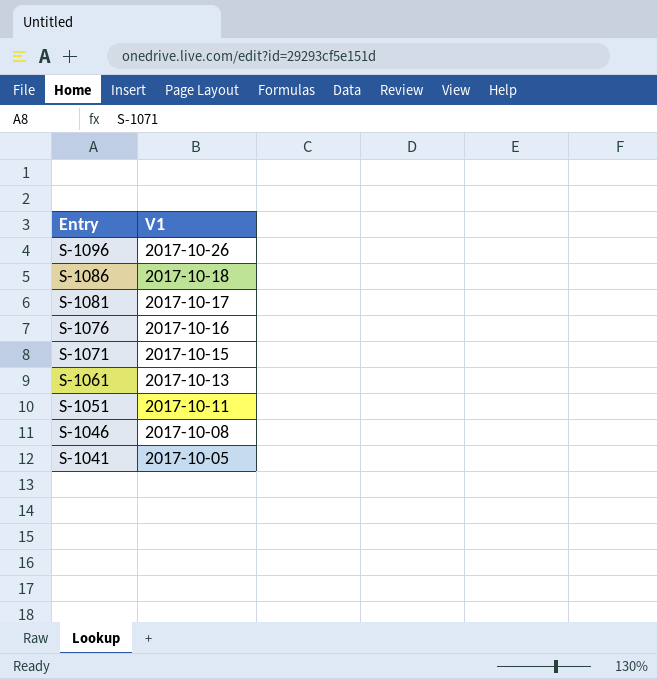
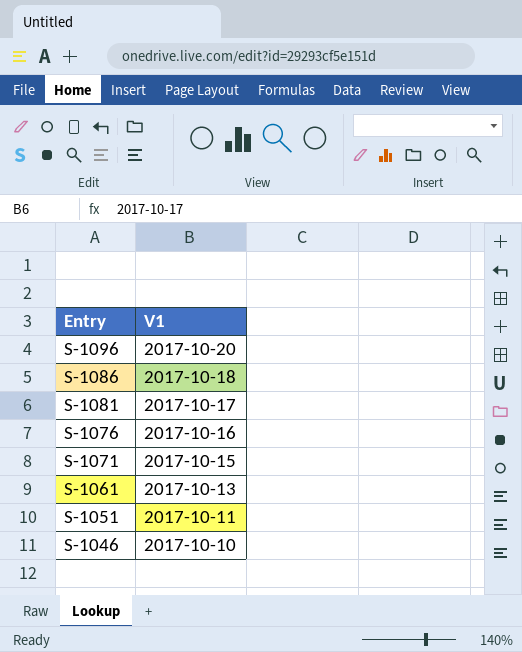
row S-1041: 2017-10-05 -> none
S-1096 | V1: 2017-10-26 -> 2017-10-20
S-1046 | V1: 2017-10-08 -> 2017-10-10

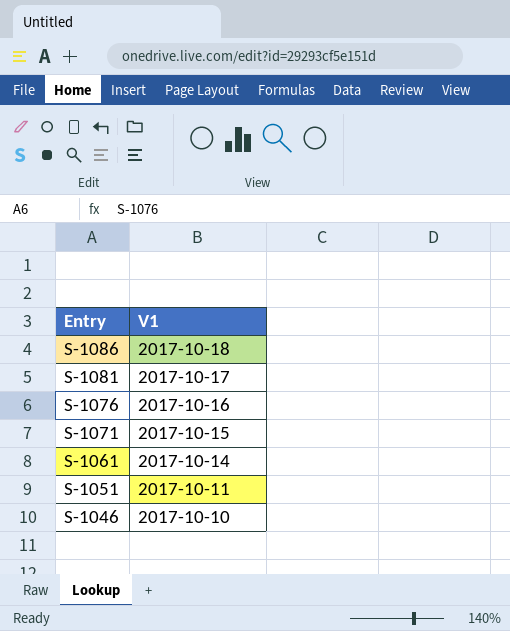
row S-1096: 2017-10-20 -> none
S-1061 | V1: 2017-10-13 -> 2017-10-14

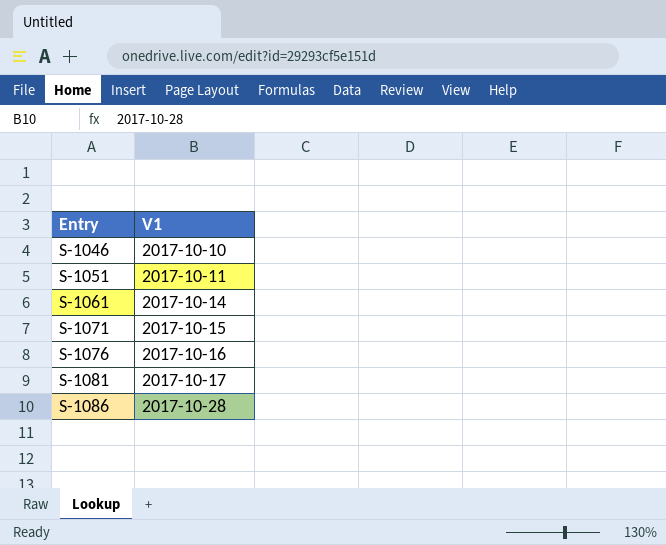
row order: Entry descending -> Entry ascending
S-1086 | V1: 2017-10-18 -> 2017-10-28

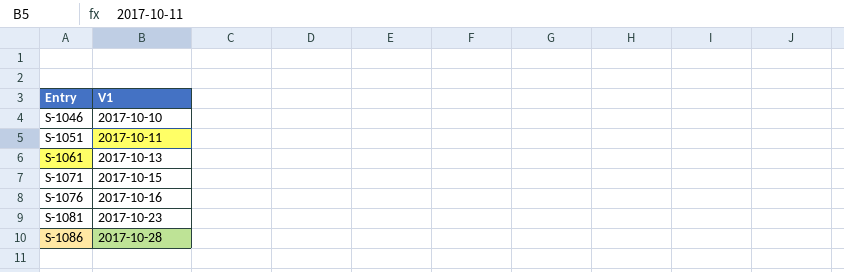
S-1061 | V1: 2017-10-14 -> 2017-10-13
S-1081 | V1: 2017-10-17 -> 2017-10-23

